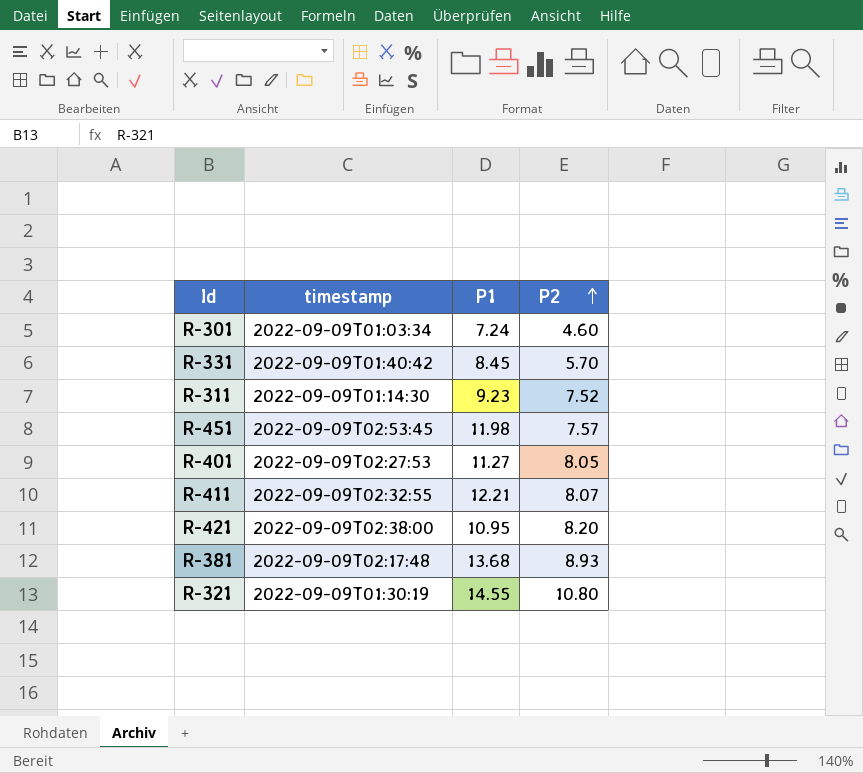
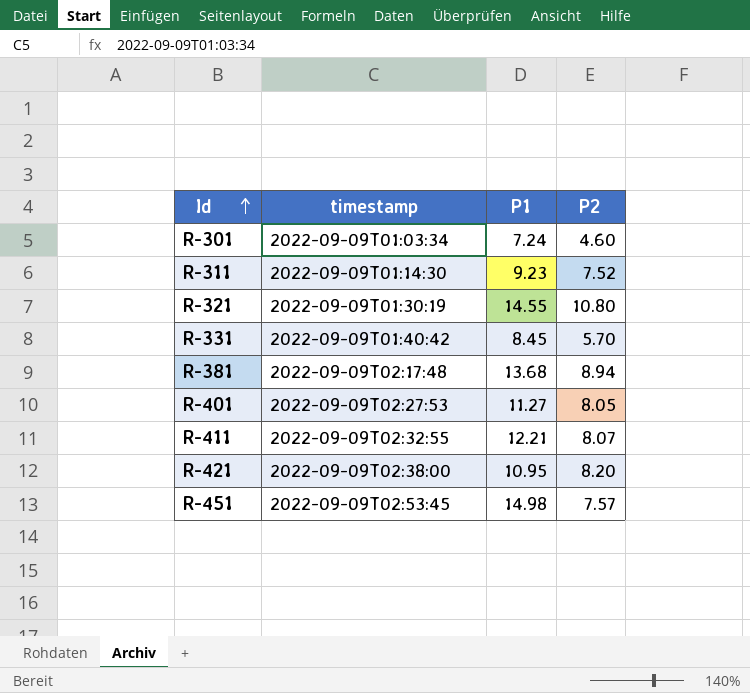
row order: P2 ascending -> Id ascending
R-381 | P2: 8.93 -> 8.94
R-451 | P1: 11.98 -> 14.98

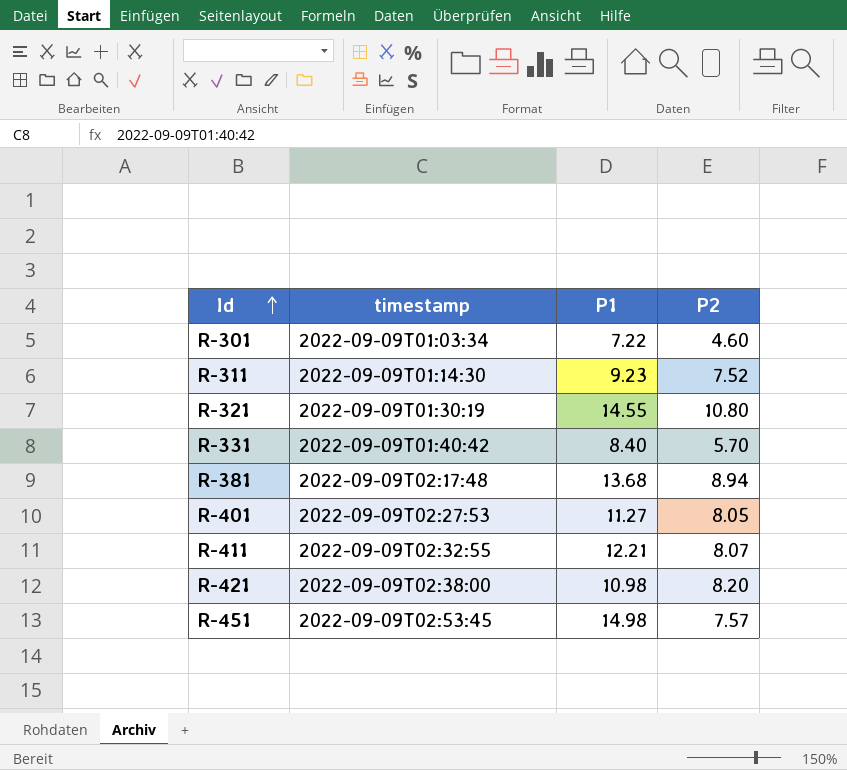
R-301 | P1: 7.24 -> 7.22
R-331 | P1: 8.45 -> 8.40
R-421 | P1: 10.95 -> 10.98

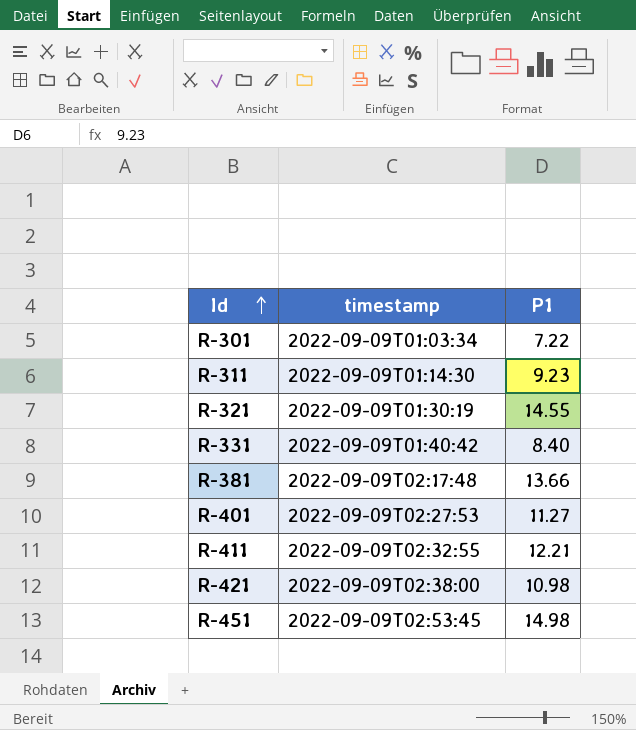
column P2 | position: 4 -> none
R-381 | P1: 13.68 -> 13.66

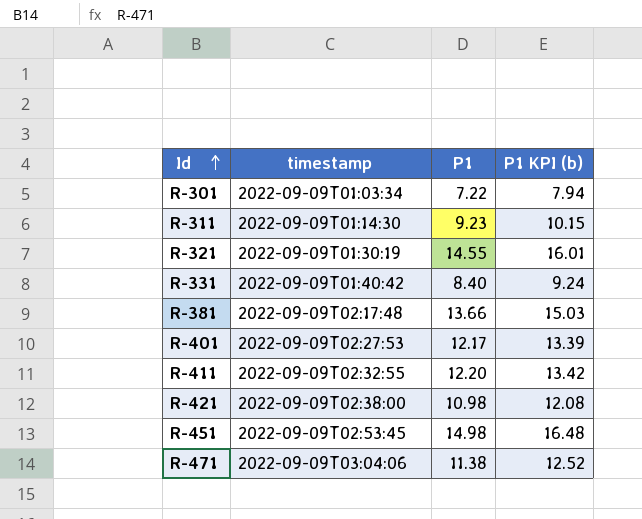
column P1 KPI (b) | formula: none -> [P1] * 1.1
R-401 | P1: 11.27 -> 12.17
R-411 | P1: 12.21 -> 12.20
row R-471: none -> 2022-09-09T03:04:06 | 11.38 | 12.52

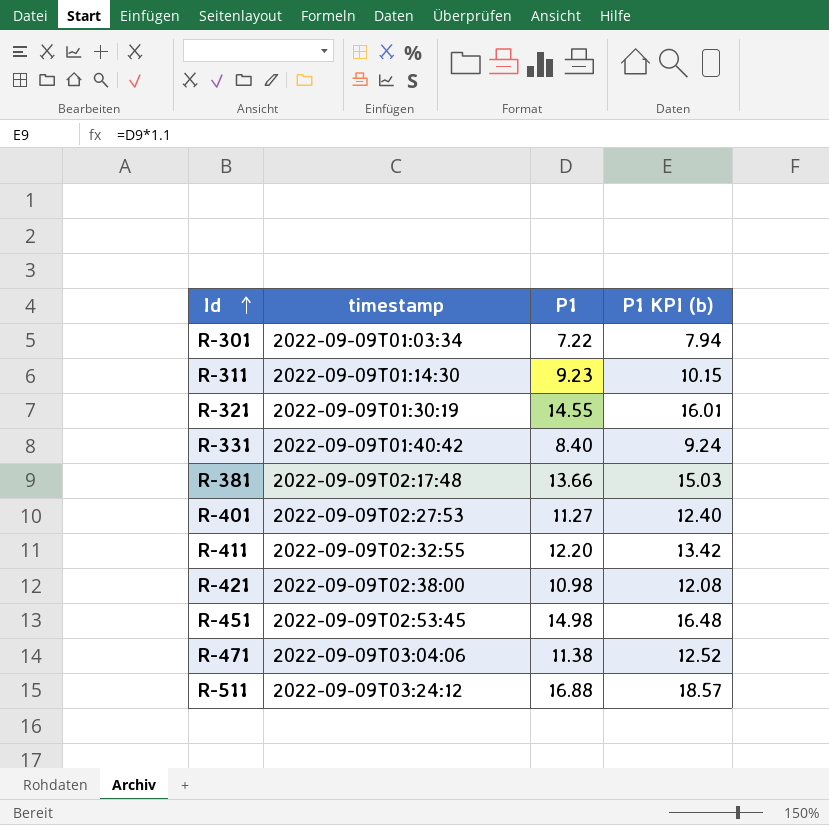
R-401 | P1: 12.17 -> 11.27
R-401 | P1 KPI (b): 13.39 -> 12.40
row R-511: none -> 2022-09-09T03:24:12 | 16.88 | 18.57

